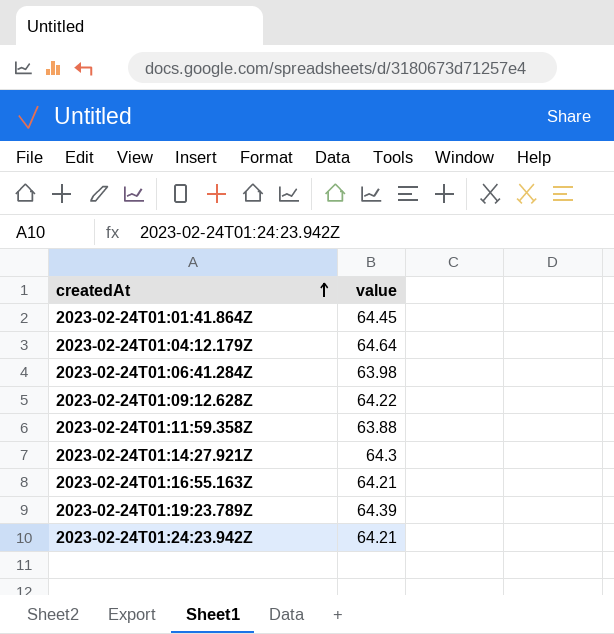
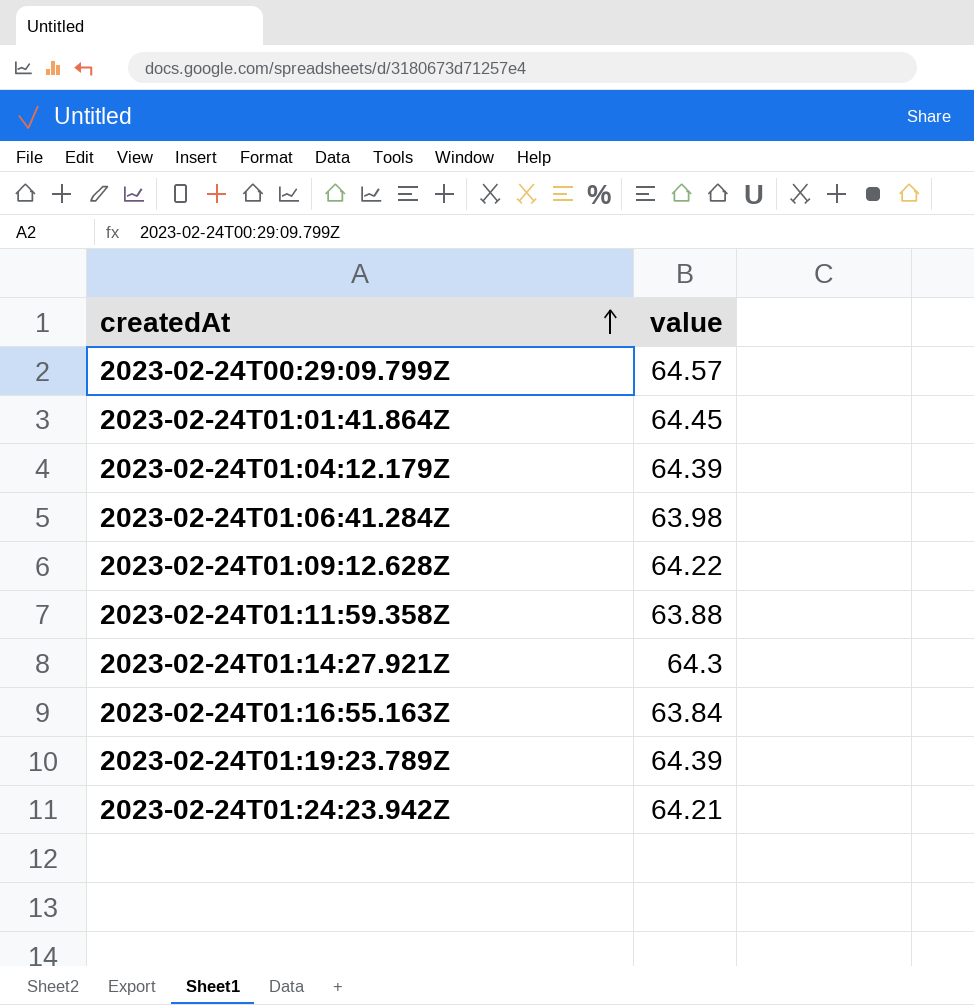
row 2023-02-24T00:29:09.799Z: none -> 64.57
2023-02-24T01:04:12.179Z | value: 64.64 -> 64.39
2023-02-24T01:16:55.163Z | value: 64.21 -> 63.84

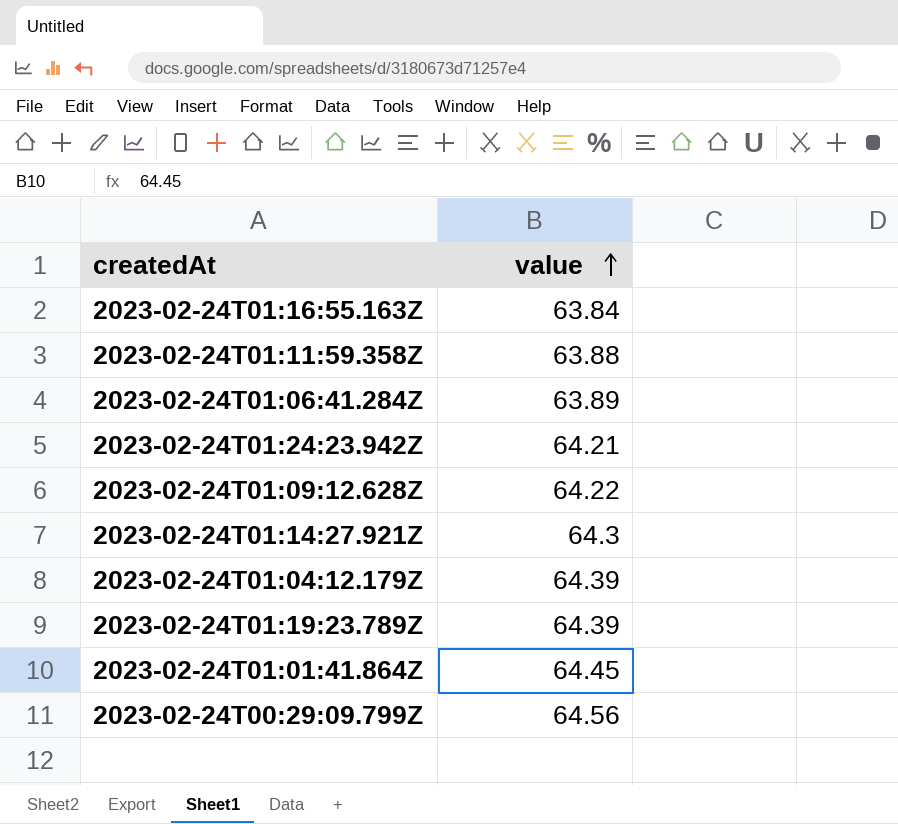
row order: createdAt ascending -> value ascending
2023-02-24T01:06:41.284Z | value: 63.98 -> 63.89
2023-02-24T00:29:09.799Z | value: 64.57 -> 64.56

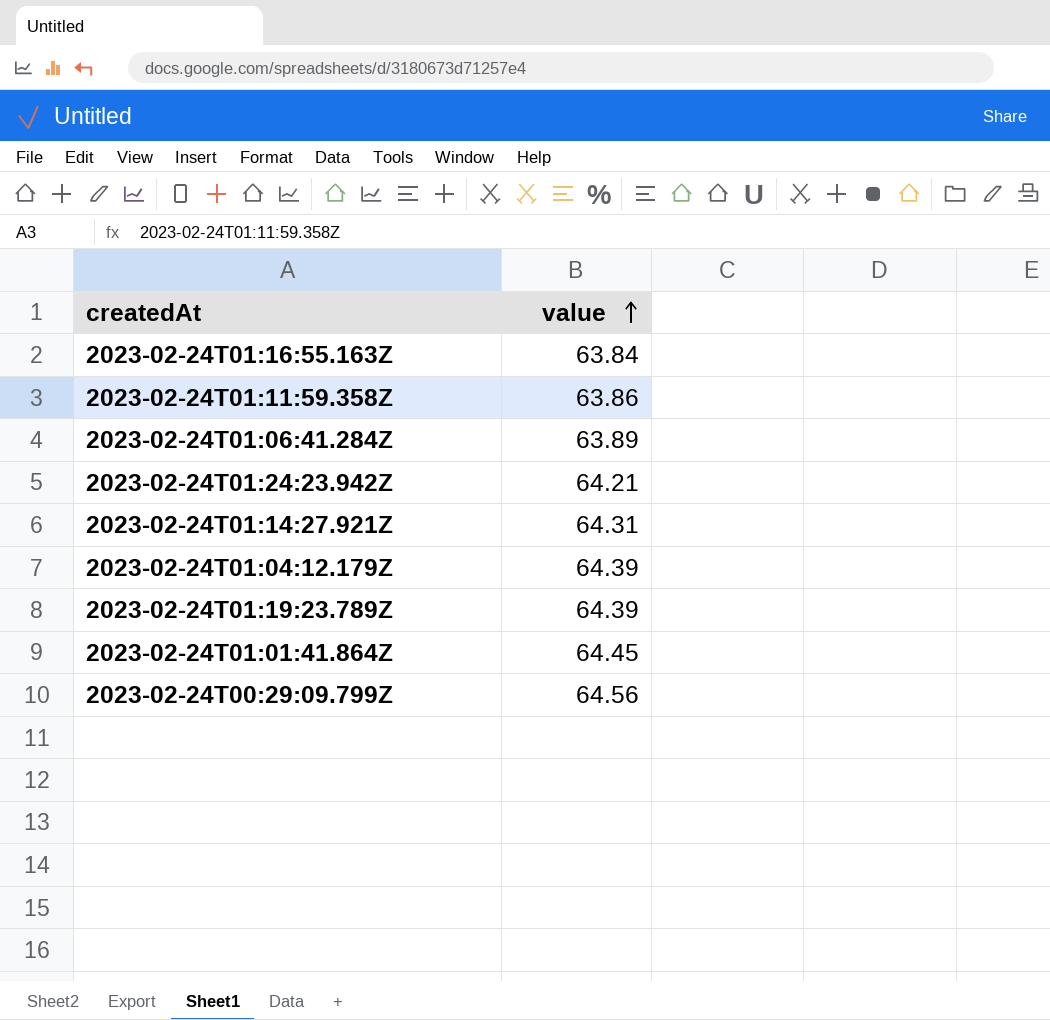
row 2023-02-24T01:09:12.628Z: 64.22 -> none
2023-02-24T01:11:59.358Z | value: 63.88 -> 63.86
2023-02-24T01:14:27.921Z | value: 64.3 -> 64.31

